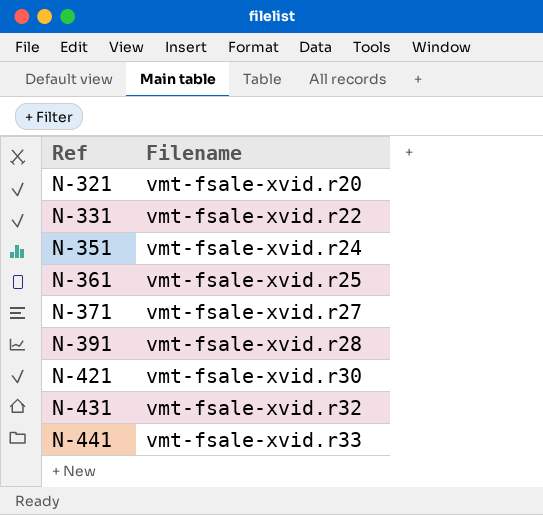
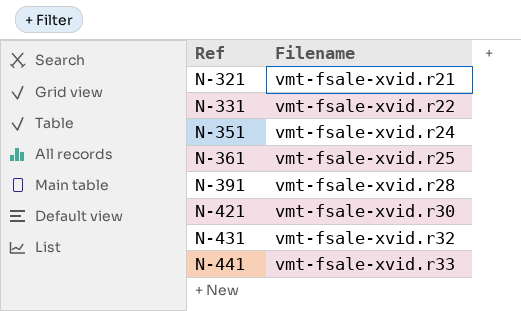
row N-371: vmt-fsale-xvid.r27 -> none
N-321 | Filename: vmt-fsale-xvid.r20 -> vmt-fsale-xvid.r21

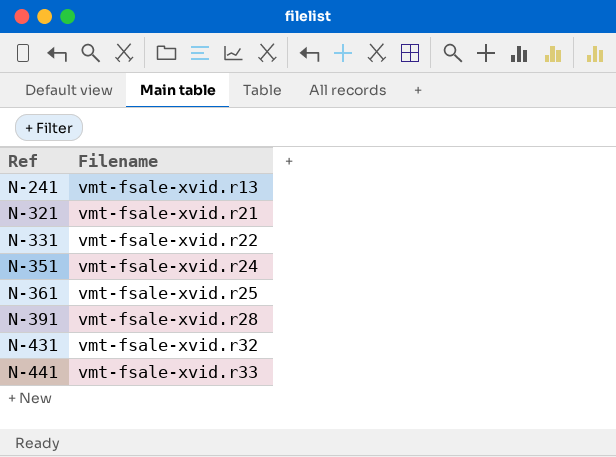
row N-421: vmt-fsale-xvid.r30 -> none
row N-241: none -> vmt-fsale-xvid.r13

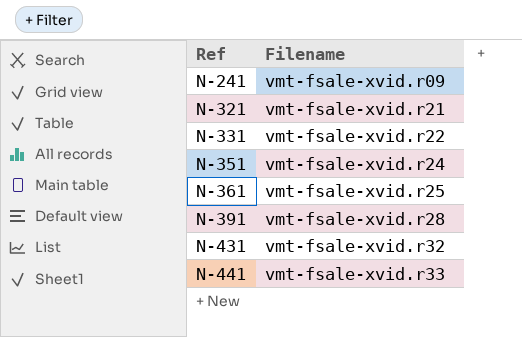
N-241 | Filename: vmt-fsale-xvid.r13 -> vmt-fsale-xvid.r09

